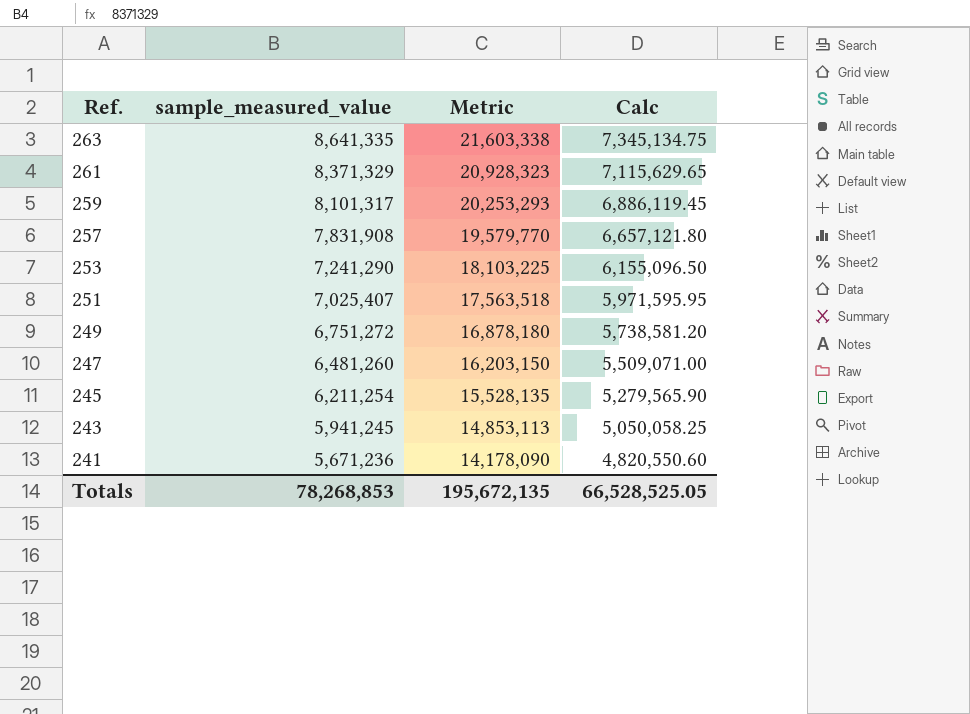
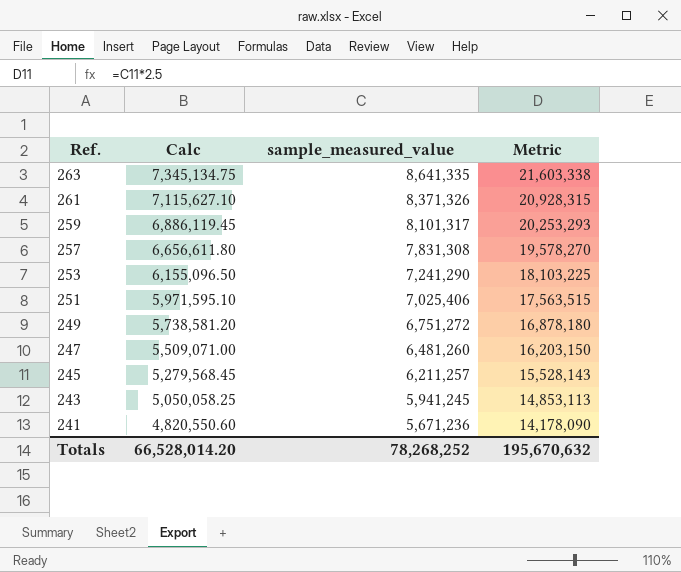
column Calc | position: 4 -> 2
261 | Calc: 7,115,629.65 -> 7,115,627.10
261 | sample_measured_value: 8,371,329 -> 8,371,326
261 | Metric: 20,928,323 -> 20,928,315
257 | Calc: 6,657,121.80 -> 6,656,611.80
257 | sample_measured_value: 7,831,908 -> 7,831,308
257 | Metric: 19,579,770 -> 19,578,270
251 | Calc: 5,971,595.95 -> 5,971,595.10
251 | sample_measured_value: 7,025,407 -> 7,025,406
251 | Metric: 17,563,518 -> 17,563,515
245 | Calc: 5,279,565.90 -> 5,279,568.45
245 | sample_measured_value: 6,211,254 -> 6,211,257
245 | Metric: 15,528,135 -> 15,528,143
Totals | Calc: 66,528,525.05 -> 66,528,014.20
Totals | sample_measured_value: 78,268,853 -> 78,268,252
Totals | Metric: 195,672,135 -> 195,670,632

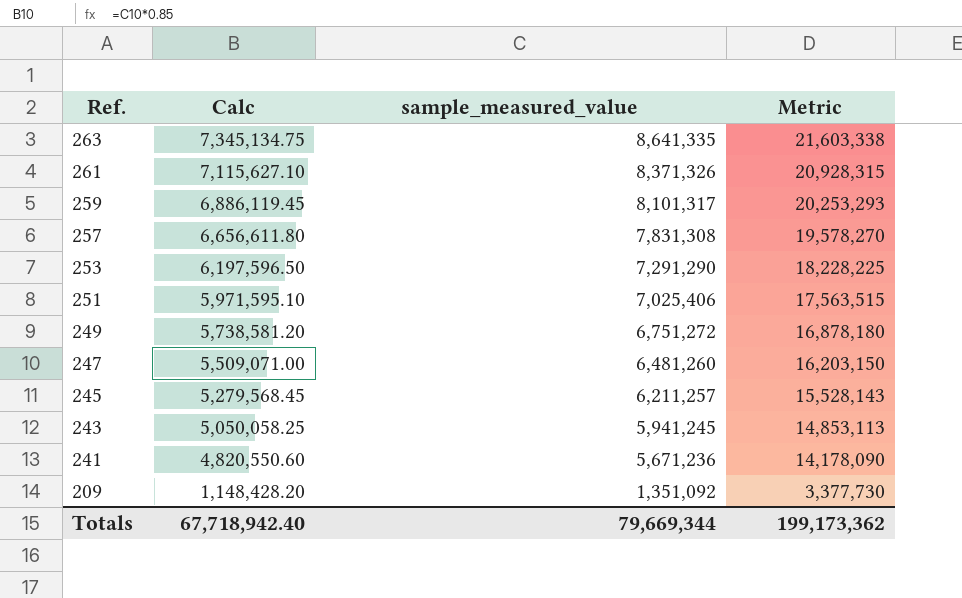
253 | Calc: 6,155,096.50 -> 6,197,596.50
253 | sample_measured_value: 7,241,290 -> 7,291,290
253 | Metric: 18,103,225 -> 18,228,225
row 209: none -> 1,148,428.20 | 1,351,092 | 3,377,730
Totals | Calc: 66,528,014.20 -> 67,718,942.40
Totals | sample_measured_value: 78,268,252 -> 79,669,344
Totals | Metric: 195,670,632 -> 199,173,362

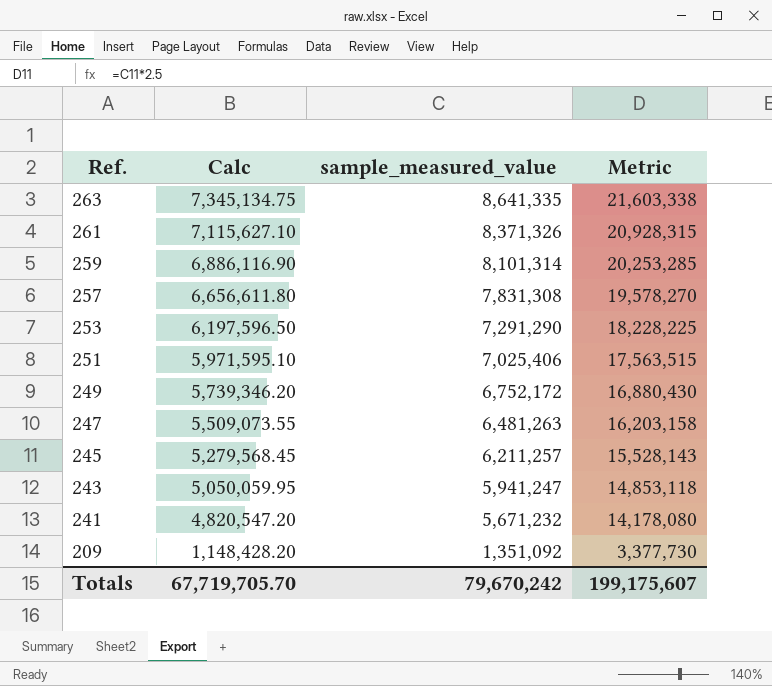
259 | Calc: 6,886,119.45 -> 6,886,116.90
259 | sample_measured_value: 8,101,317 -> 8,101,314
259 | Metric: 20,253,293 -> 20,253,285
249 | Calc: 5,738,581.20 -> 5,739,346.20
249 | sample_measured_value: 6,751,272 -> 6,752,172
249 | Metric: 16,878,180 -> 16,880,430
247 | Calc: 5,509,071.00 -> 5,509,073.55
247 | sample_measured_value: 6,481,260 -> 6,481,263
247 | Metric: 16,203,150 -> 16,203,158
243 | Calc: 5,050,058.25 -> 5,050,059.95
243 | sample_measured_value: 5,941,245 -> 5,941,247
243 | Metric: 14,853,113 -> 14,853,118
241 | Calc: 4,820,550.60 -> 4,820,547.20
241 | sample_measured_value: 5,671,236 -> 5,671,232
241 | Metric: 14,178,090 -> 14,178,080
Totals | Calc: 67,718,942.40 -> 67,719,705.70
Totals | sample_measured_value: 79,669,344 -> 79,670,242
Totals | Metric: 199,173,362 -> 199,175,607

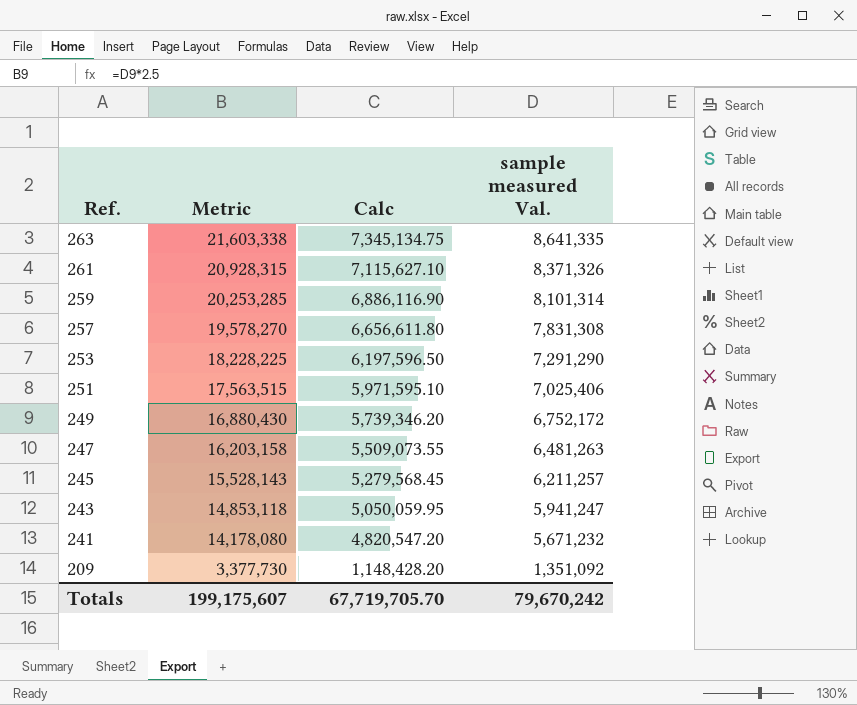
column Metric | position: 4 -> 2
column name: sample_measured_value -> sample measured Val.

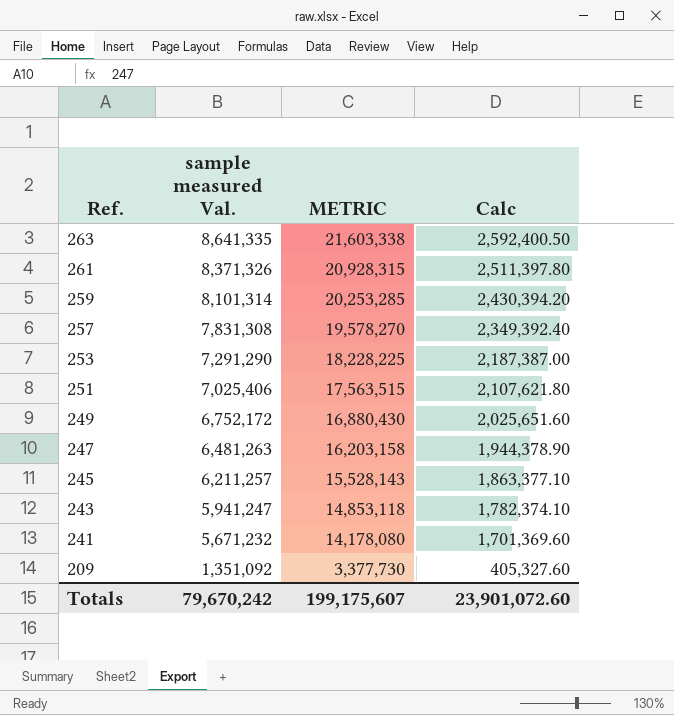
column sample measured Val. | position: 4 -> 2
column name: Metric -> METRIC
column Calc | formula: [sample measured Val.] * 0.85 -> [sample measured Val.] * 0.3
Totals | Calc: 67,719,705.70 -> 23,901,072.60

